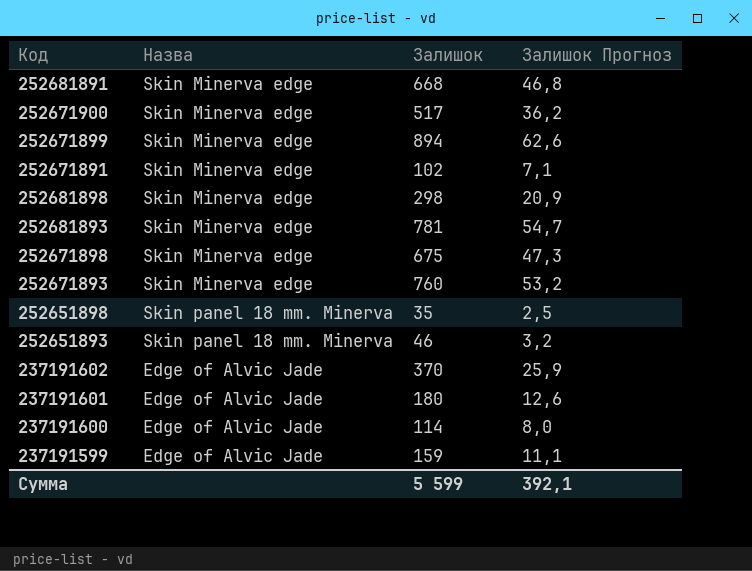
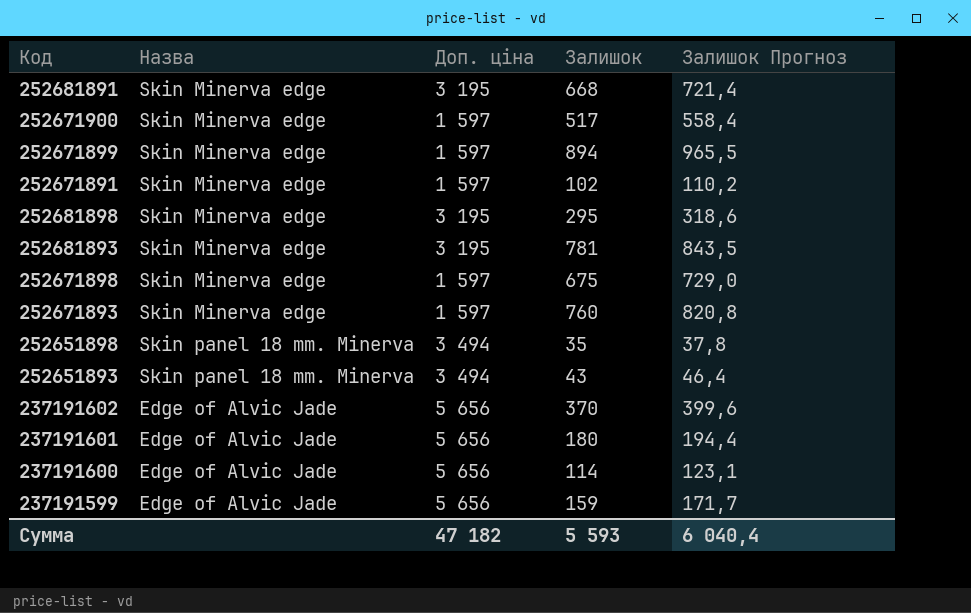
column Доп. ціна | position: none -> 3
column Залишок Прогноз | formula: [Залишок] * 0,07 -> [Залишок] * 1,08
252681898 | Залишок: 298 -> 295
252651893 | Залишок: 46 -> 43
Сумма | Залишок: 5 599 -> 5 593
Сумма | Залишок Прогноз: 392,1 -> 6 040,4

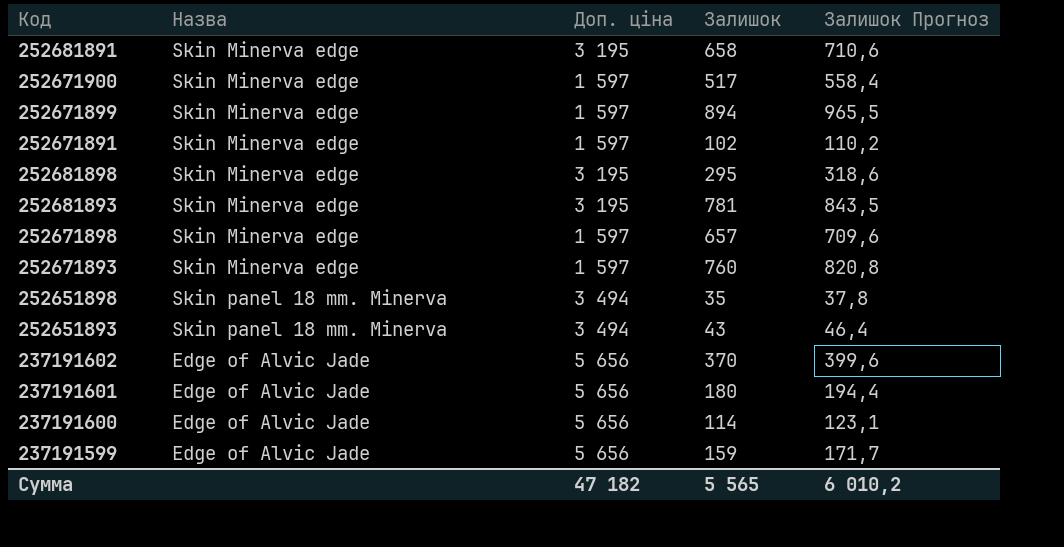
252681891 | Залишок: 668 -> 658
252681891 | Залишок Прогноз: 721,4 -> 710,6
252671898 | Залишок: 675 -> 657
252671898 | Залишок Прогноз: 729,0 -> 709,6
Сумма | Залишок: 5 593 -> 5 565
Сумма | Залишок Прогноз: 6 040,4 -> 6 010,2

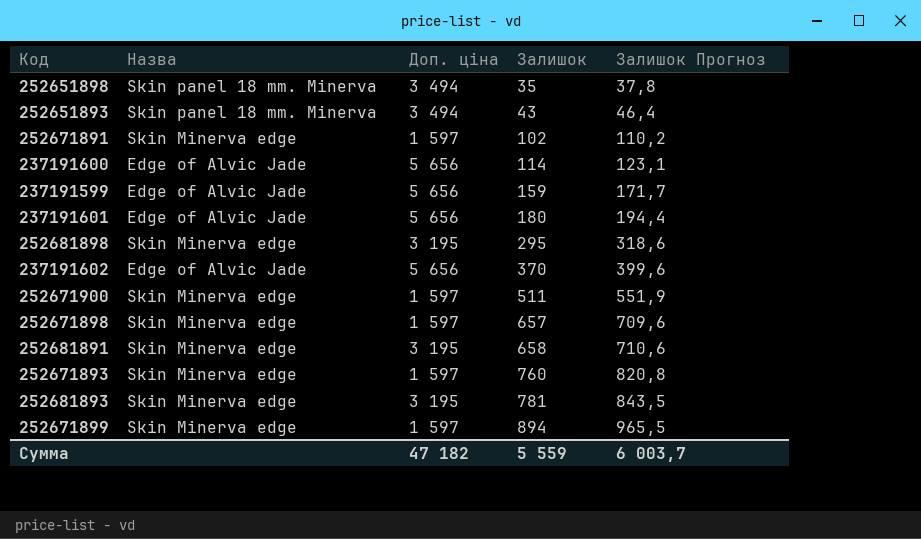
row order: none -> Залишок ascending
252671900 | Залишок: 517 -> 511
252671900 | Залишок Прогноз: 558,4 -> 551,9
Сумма | Залишок: 5 565 -> 5 559
Сумма | Залишок Прогноз: 6 010,2 -> 6 003,7

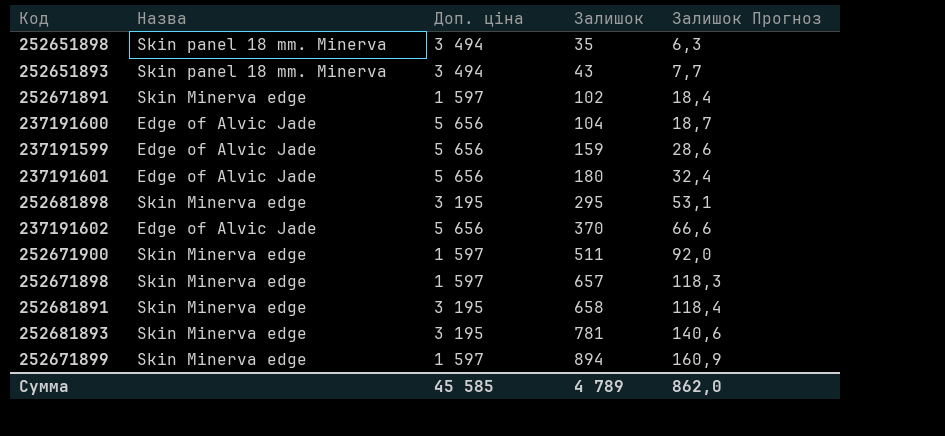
column Залишок Прогноз | formula: [Залишок] * 1,08 -> [Залишок] * 0,18
row 252671893: Skin Minerva edge | 1 597 | 760 | 820,8 -> none
237191600 | Залишок: 114 -> 104
Сумма | Доп. ціна: 47 182 -> 45 585
Сумма | Залишок: 5 559 -> 4 789
Сумма | Залишок Прогноз: 6 003,7 -> 862,0

